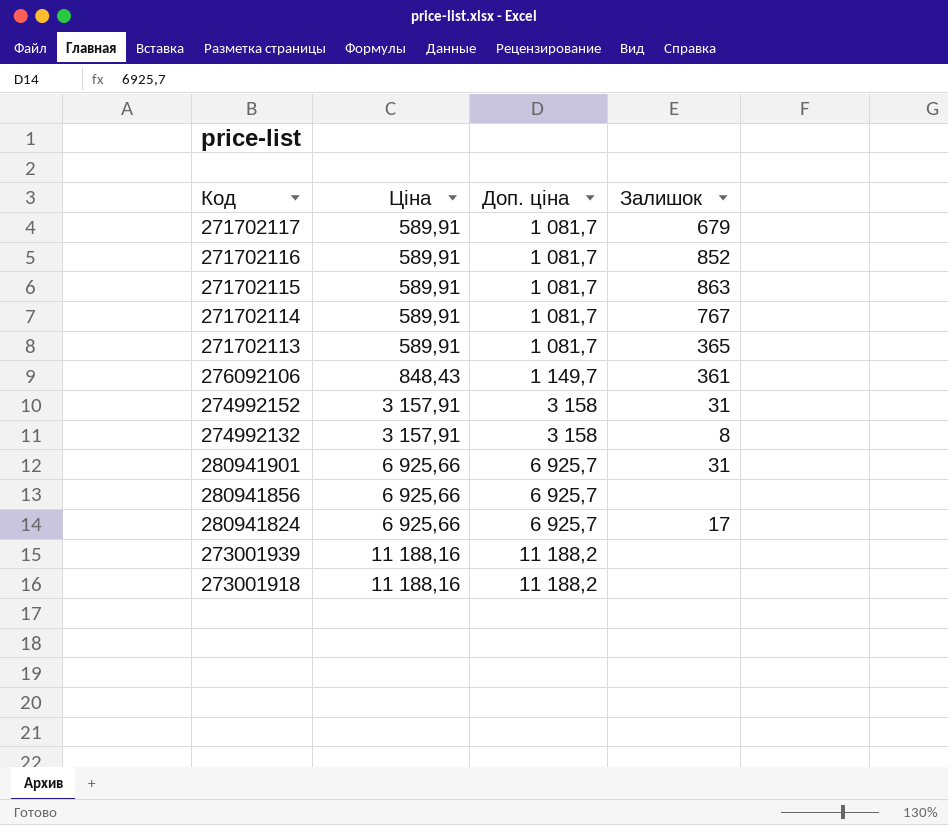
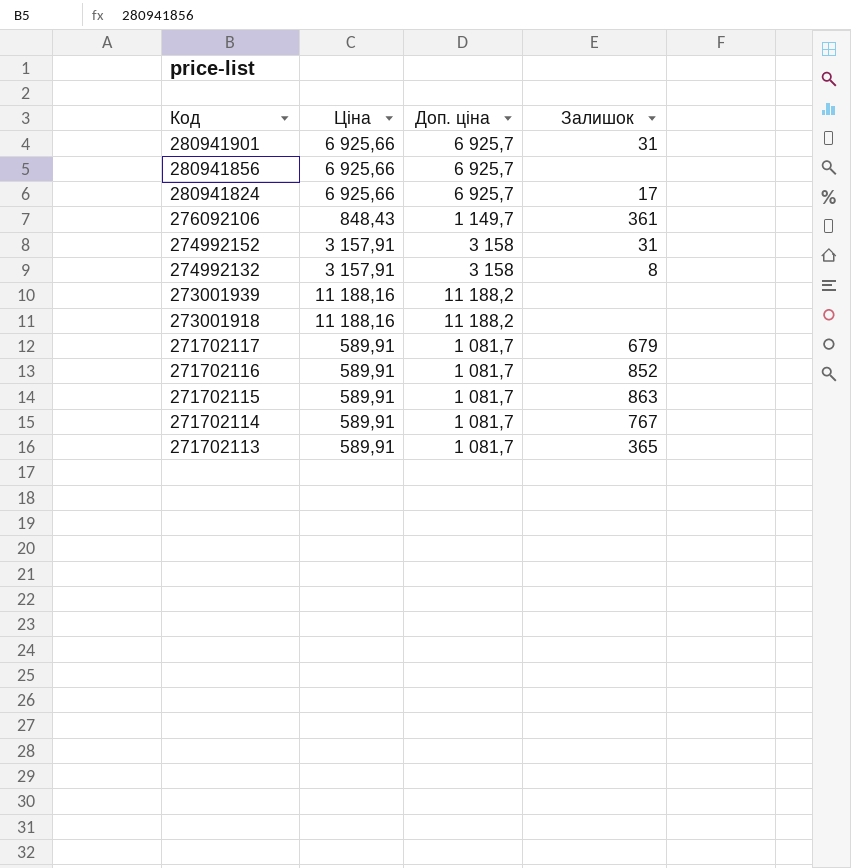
row order: Ціна ascending -> Код descending

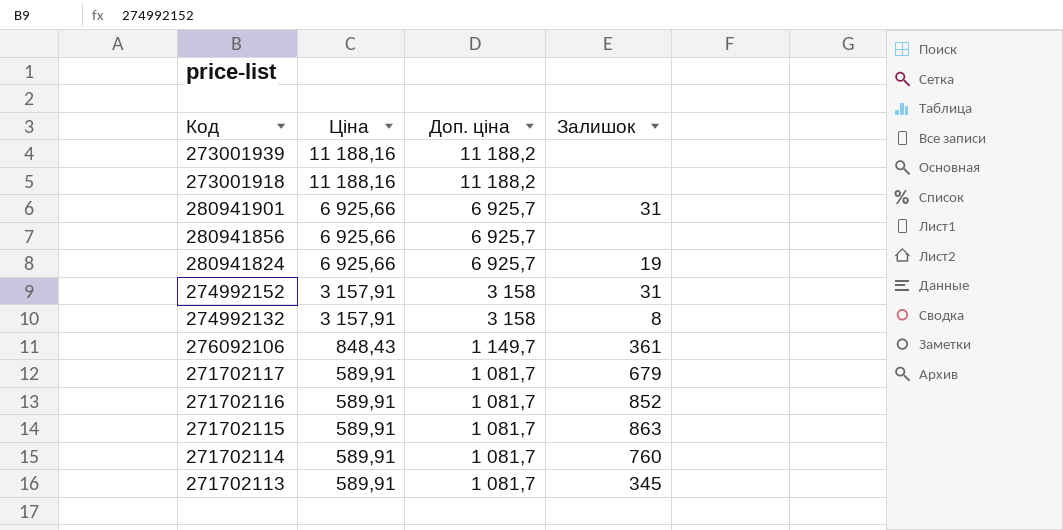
row order: Код descending -> Ціна descending
280941824 | Залишок: 17 -> 19
271702114 | Залишок: 767 -> 760
271702113 | Залишок: 365 -> 345

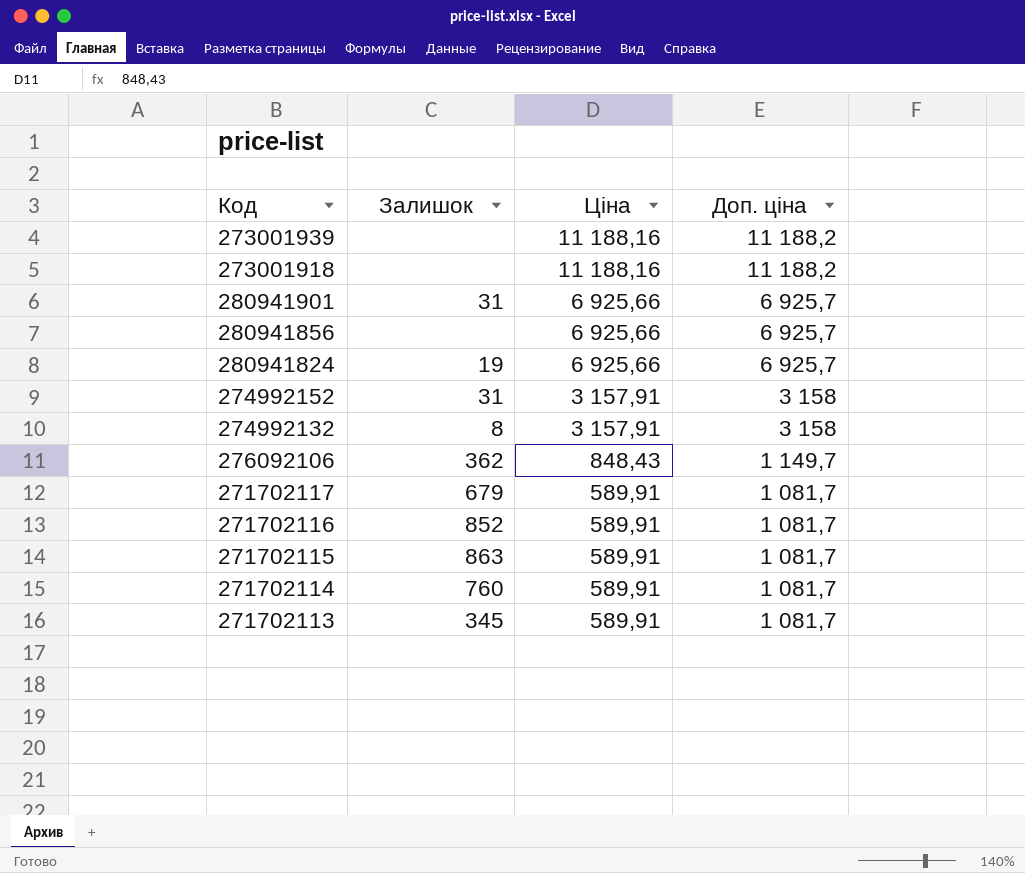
column Залишок | position: 4 -> 2
276092106 | Залишок: 361 -> 362

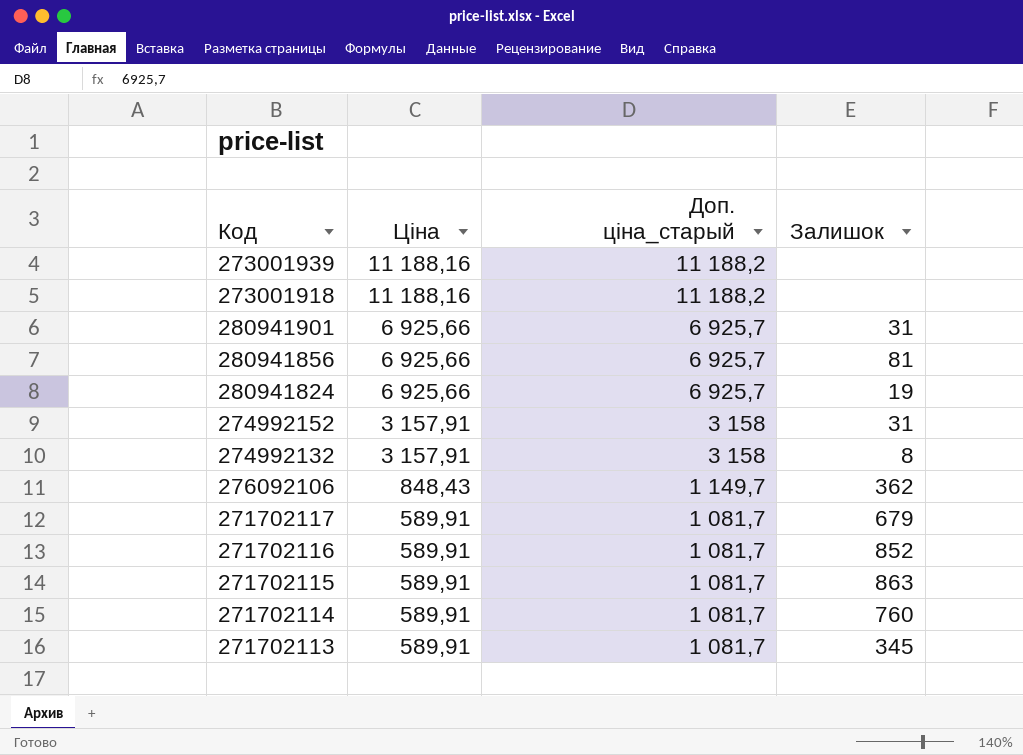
column name: Доп. ціна -> Доп. ціна_старый
column Залишок | position: 2 -> 4
280941856 | Залишок: none -> 81

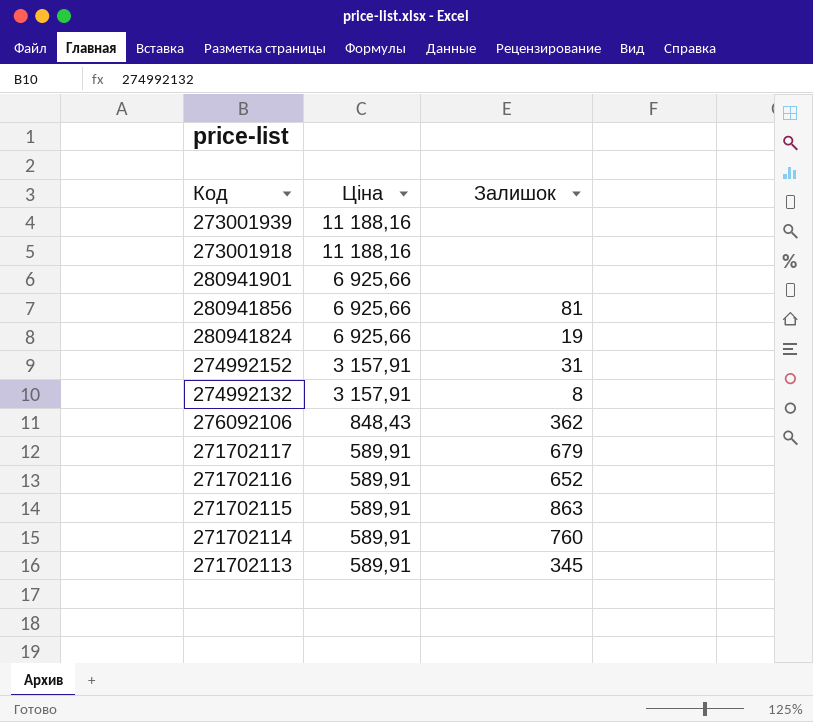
column Доп. ціна_старый | position: 3 -> none
280941901 | Залишок: 31 -> none
271702116 | Залишок: 852 -> 652

